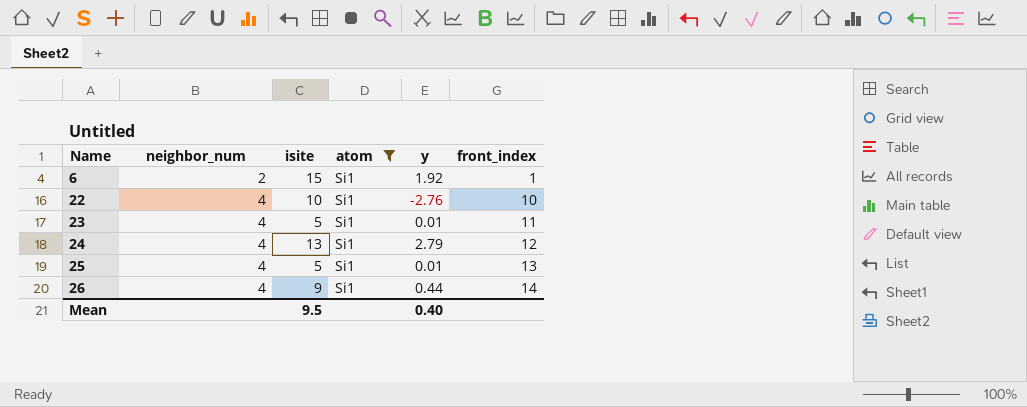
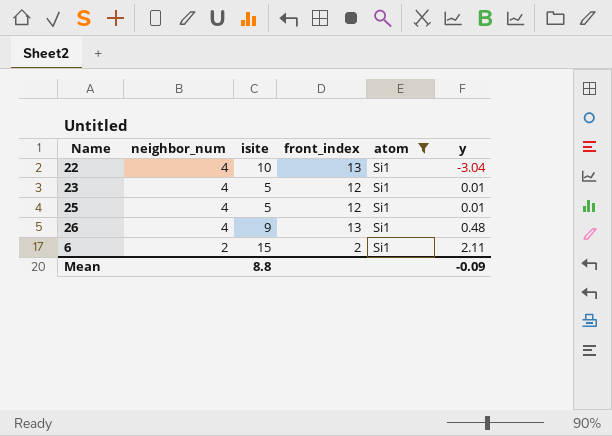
row order: Name ascending -> neighbor_num descending
column front_index | position: 6 -> 4
row 24: 4 | 13 | Si1 | 2.79 | 12 -> none
22 | front_index: 10 -> 13
22 | y: -2.76 -> -3.04
23 | front_index: 11 -> 12
25 | front_index: 13 -> 12
26 | front_index: 14 -> 13
26 | y: 0.44 -> 0.48
6 | front_index: 1 -> 2
6 | y: 1.92 -> 2.11
Mean | isite: 9.5 -> 8.8
Mean | y: 0.40 -> -0.09

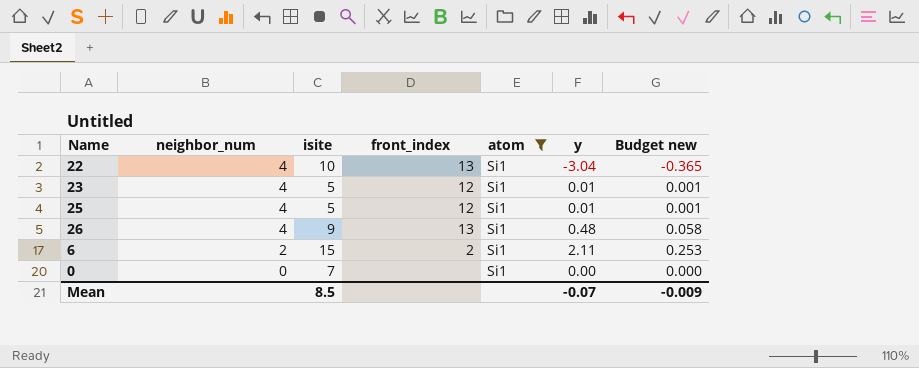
column Budget new | formula: none -> [y] * 0.12
row 0: none -> 0 | 7 | none | Si1 | 0.00 | 0.000
Mean | isite: 8.8 -> 8.5
Mean | y: -0.09 -> -0.07

